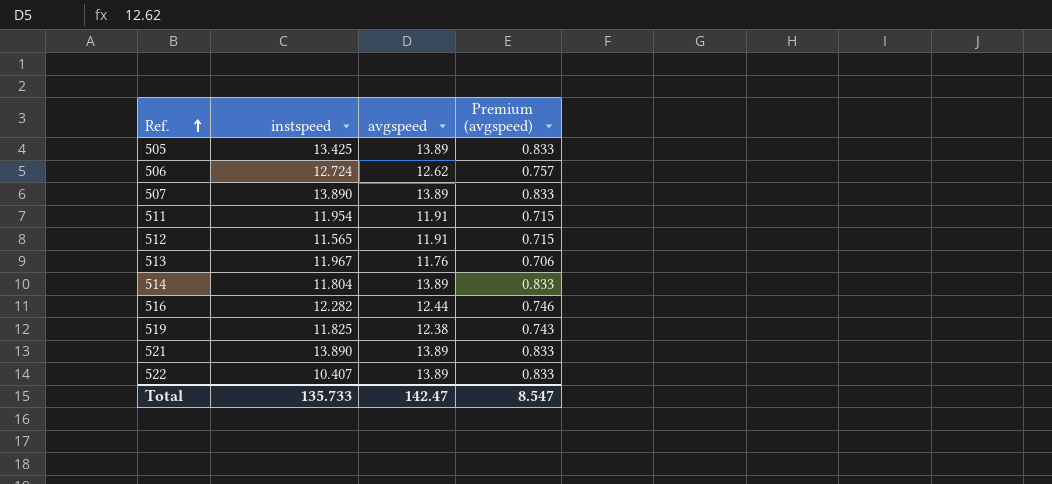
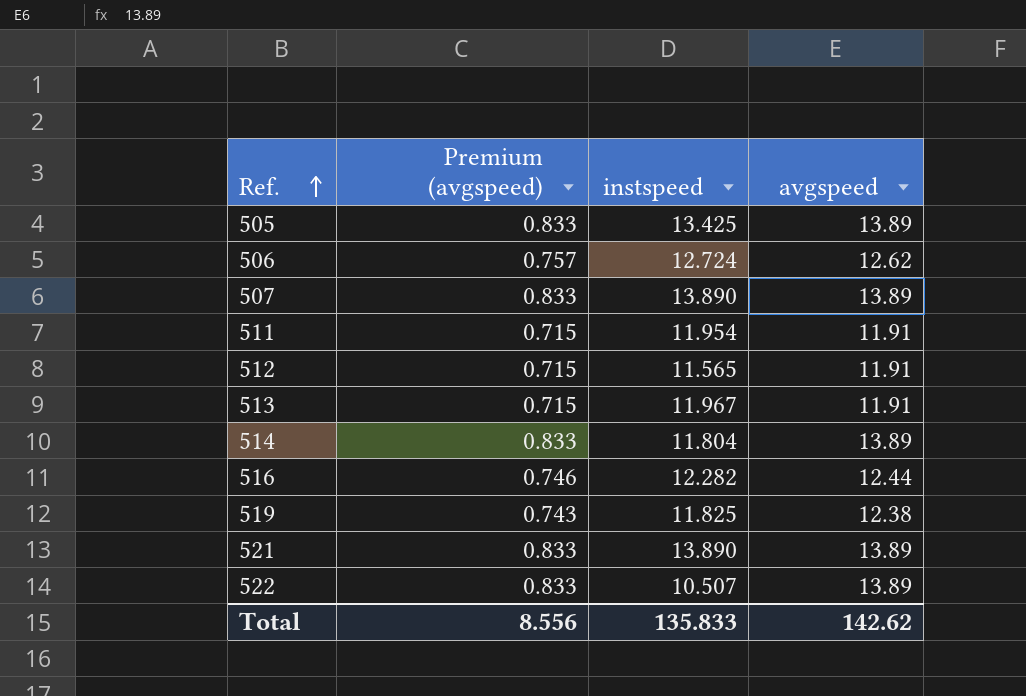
column Premium (avgspeed) | position: 4 -> 2
513 | Premium (avgspeed): 0.706 -> 0.715
513 | avgspeed: 11.76 -> 11.91
522 | instspeed: 10.407 -> 10.507
Total | Premium (avgspeed): 8.547 -> 8.556
Total | instspeed: 135.733 -> 135.833
Total | avgspeed: 142.47 -> 142.62

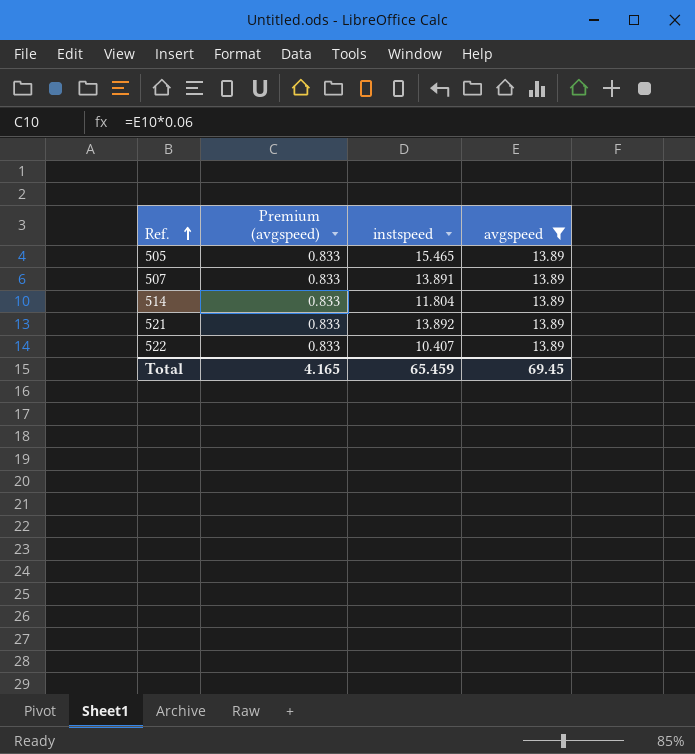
filter: none -> avgspeed = 13.89
505 | instspeed: 13.425 -> 15.465
507 | instspeed: 13.890 -> 13.891
521 | instspeed: 13.890 -> 13.892
522 | instspeed: 10.507 -> 10.407
Total | Premium (avgspeed): 8.556 -> 4.165
Total | instspeed: 135.833 -> 65.459
Total | avgspeed: 142.62 -> 69.45

